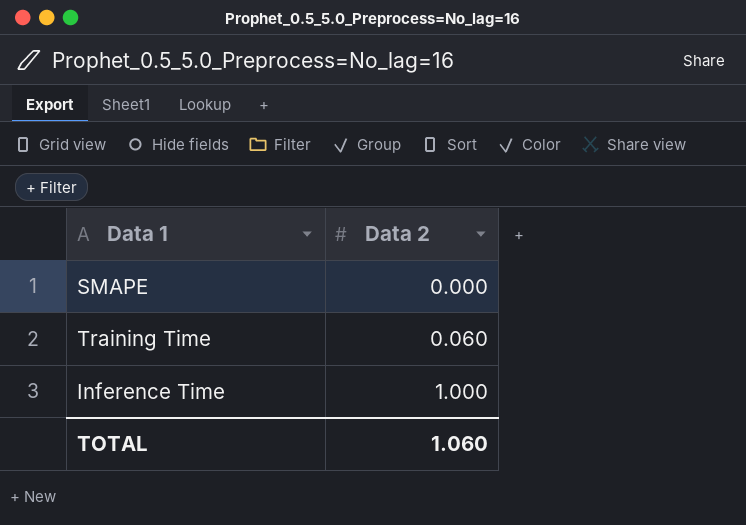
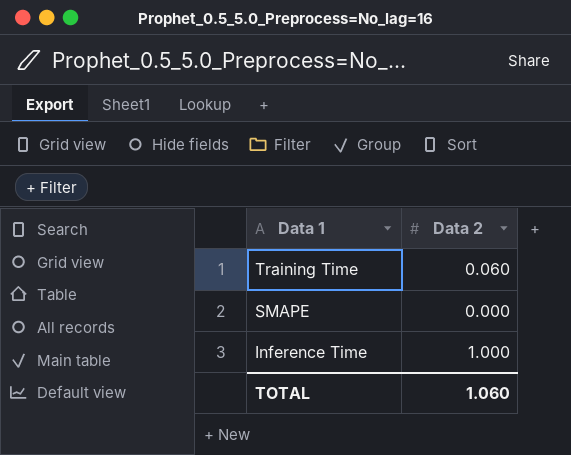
row order: Data 2 ascending -> Data 1 descending

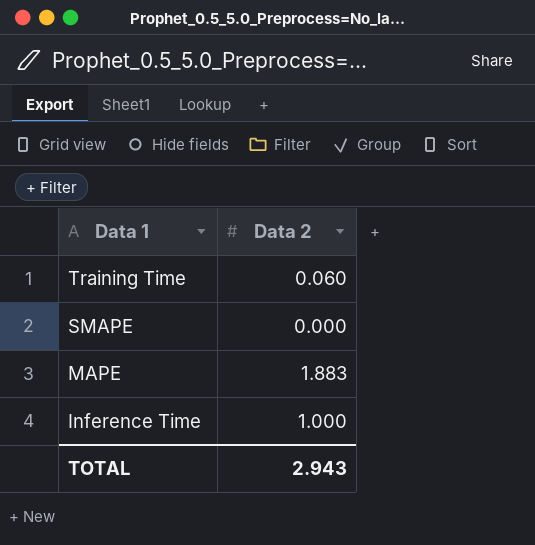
row MAPE: none -> 1.883
TOTAL | Data 2: 1.060 -> 2.943

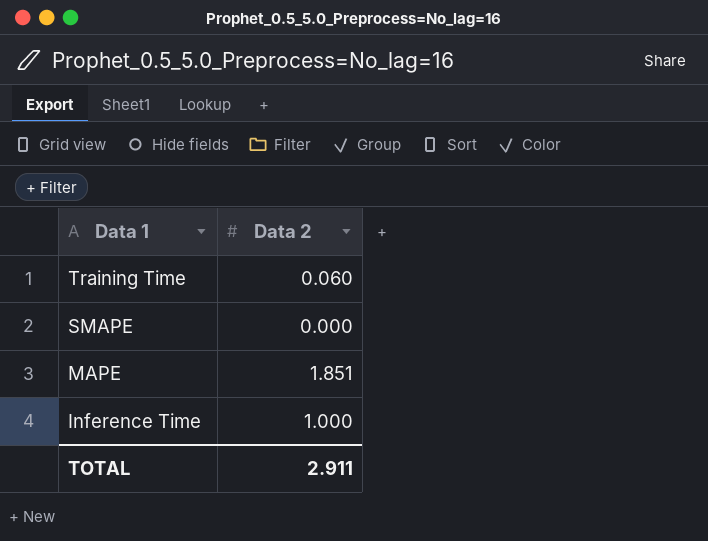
MAPE | Data 2: 1.883 -> 1.851
TOTAL | Data 2: 2.943 -> 2.911

